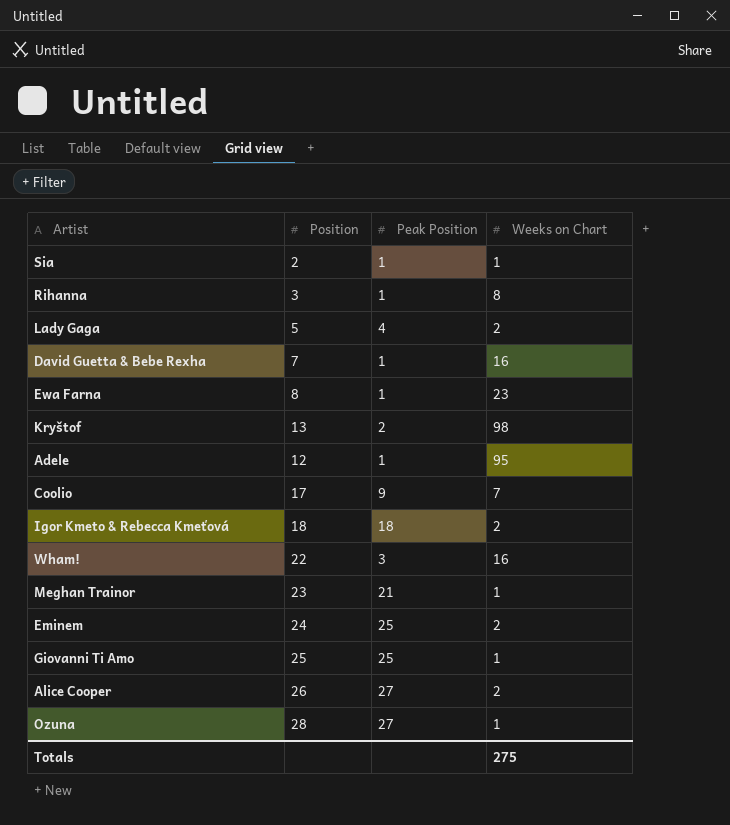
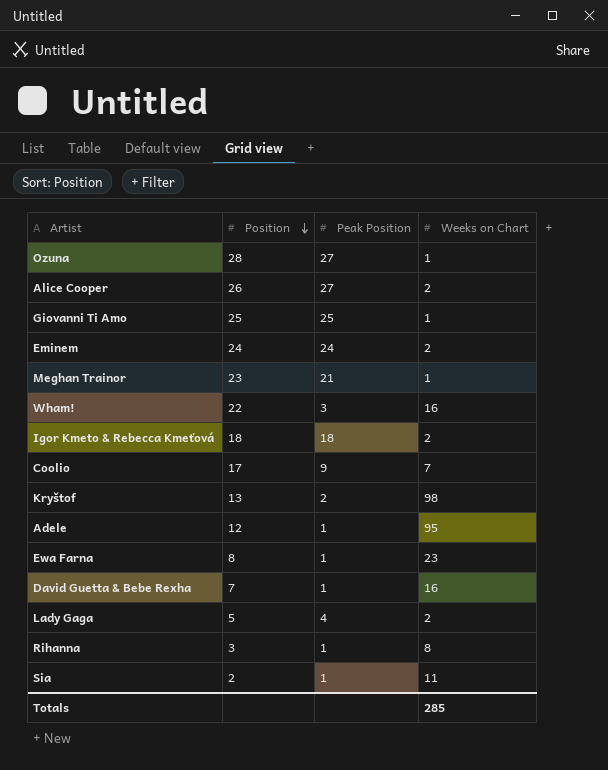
row order: none -> Position descending
Eminem | Peak Position: 25 -> 24
Sia | Weeks on Chart: 1 -> 11
Totals | Weeks on Chart: 275 -> 285

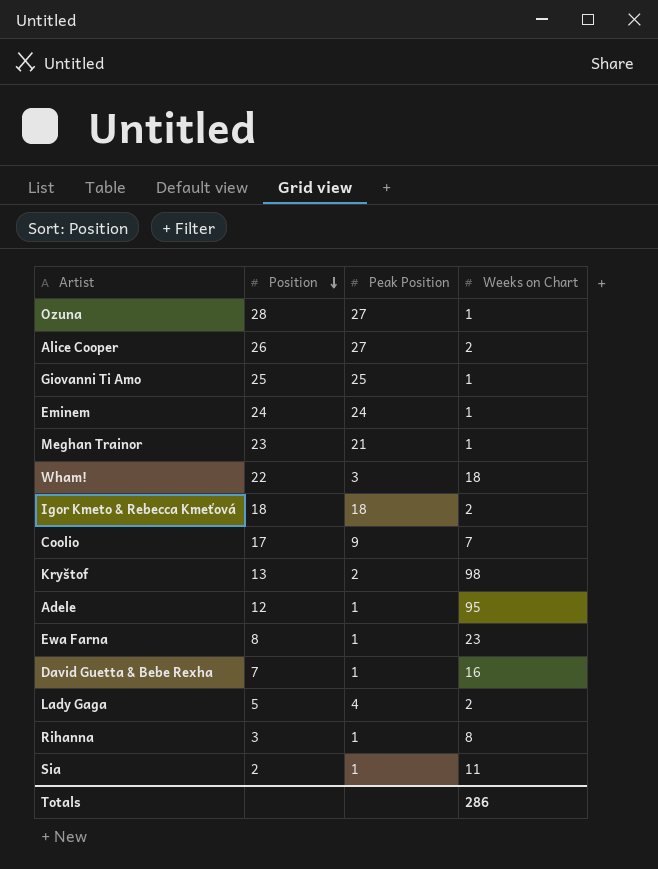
Eminem | Weeks on Chart: 2 -> 1
Wham! | Weeks on Chart: 16 -> 18
Totals | Weeks on Chart: 285 -> 286

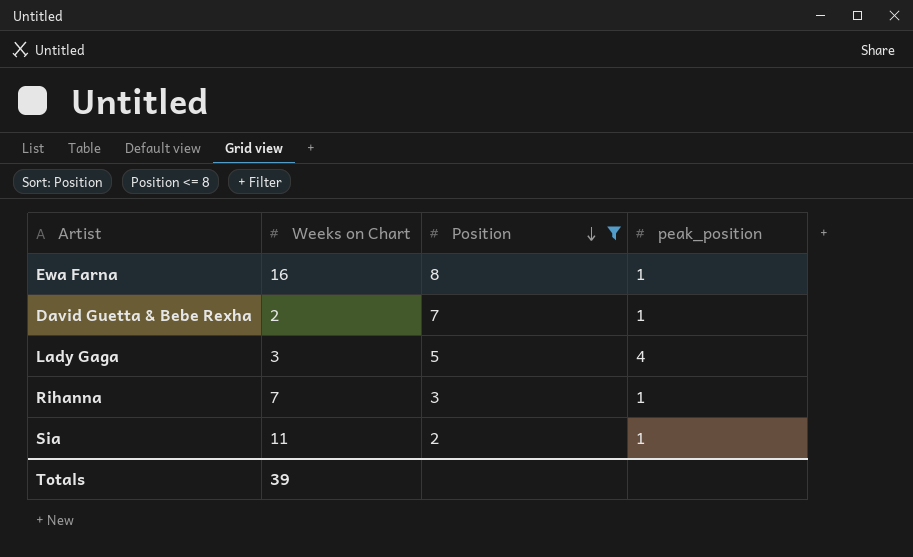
filter: none -> Position <= 8
column Weeks on Chart | position: 4 -> 2
column name: Peak Position -> peak_position
Ewa Farna | Weeks on Chart: 23 -> 16
David Guetta & Bebe Rexha | Weeks on Chart: 16 -> 2
Lady Gaga | Weeks on Chart: 2 -> 3
Rihanna | Weeks on Chart: 8 -> 7
Totals | Weeks on Chart: 286 -> 39

